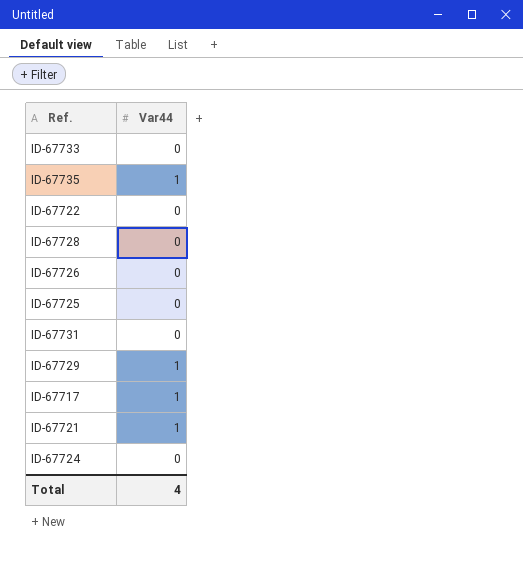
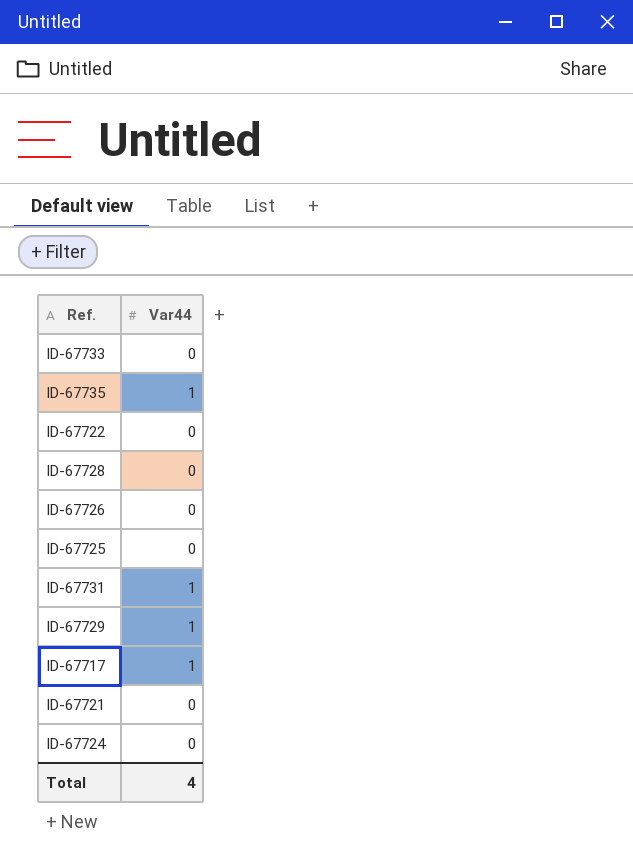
ID-67731 | Var44: 0 -> 1
ID-67721 | Var44: 1 -> 0

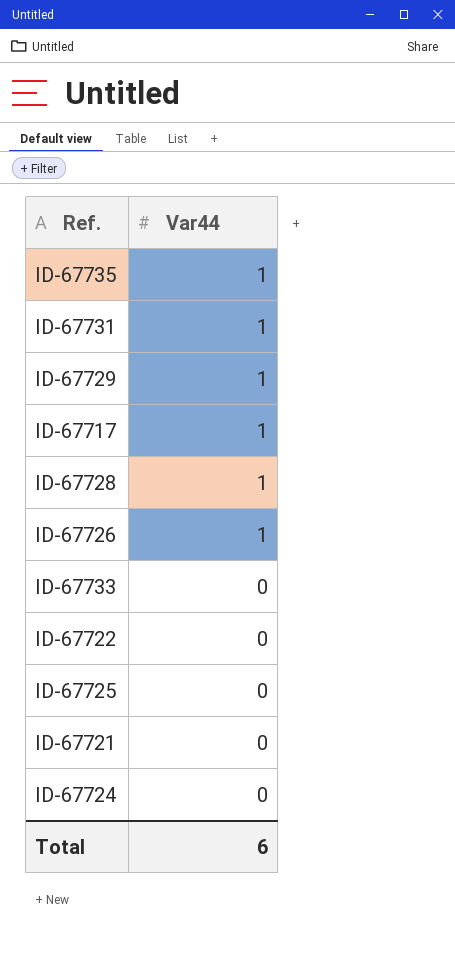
row order: none -> Var44 descending
ID-67728 | Var44: 0 -> 1
ID-67726 | Var44: 0 -> 1
Total | Var44: 4 -> 6

